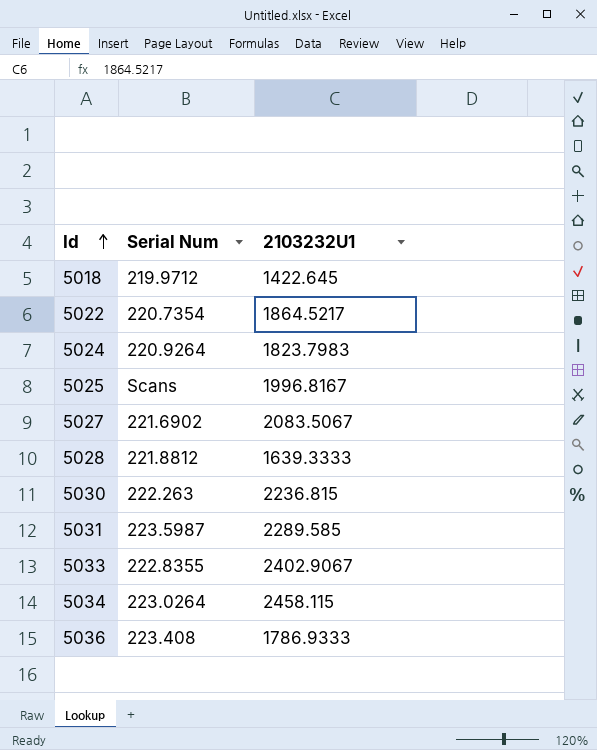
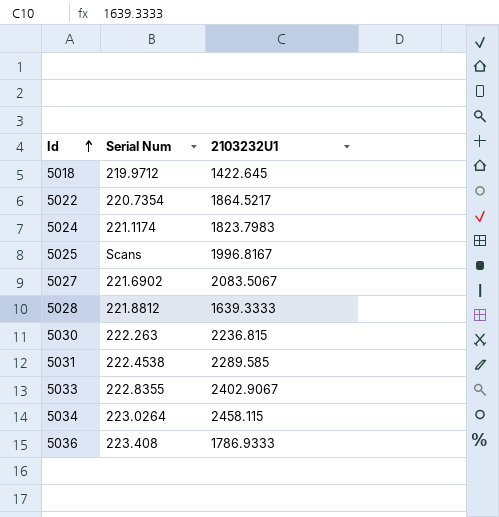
5024 | Serial Num: 220.9264 -> 221.1174
5031 | Serial Num: 223.5987 -> 222.4538

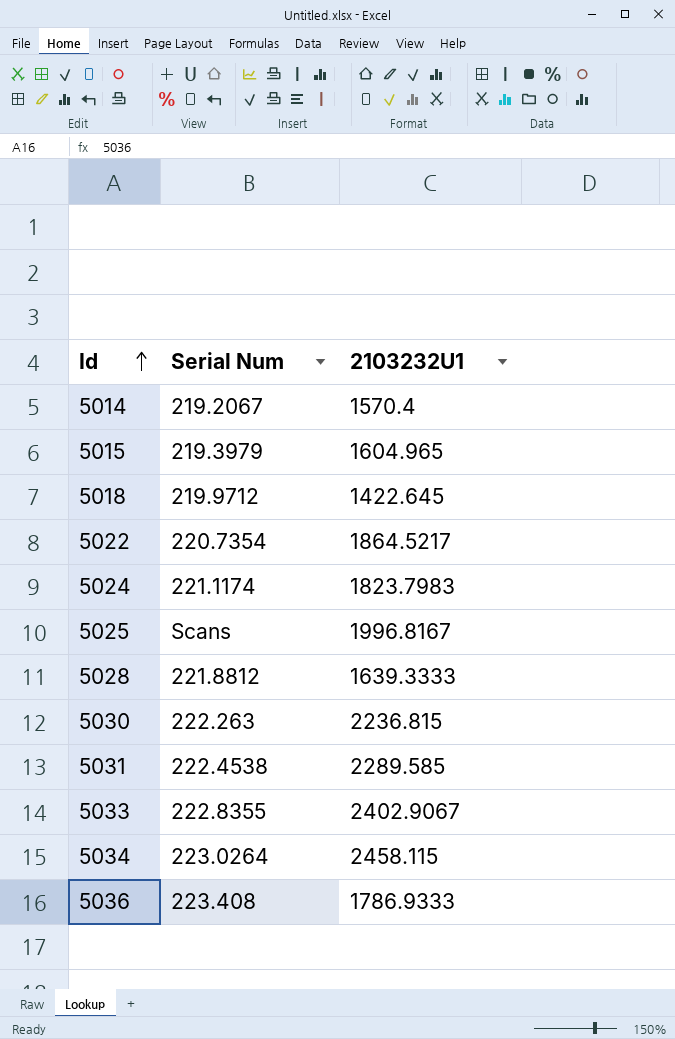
row 5027: 221.6902 | 2083.5067 -> none
row 5014: none -> 219.2067 | 1570.4
row 5015: none -> 219.3979 | 1604.965

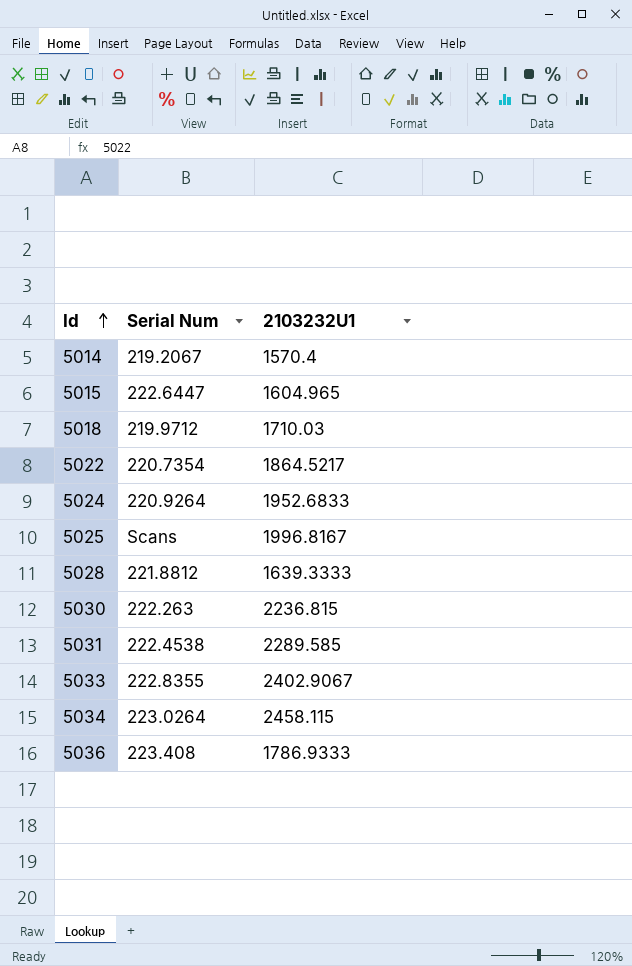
5015 | Serial Num: 219.3979 -> 222.6447
5018 | 2103232U1: 1422.645 -> 1710.03
5024 | Serial Num: 221.1174 -> 220.9264
5024 | 2103232U1: 1823.7983 -> 1952.6833

